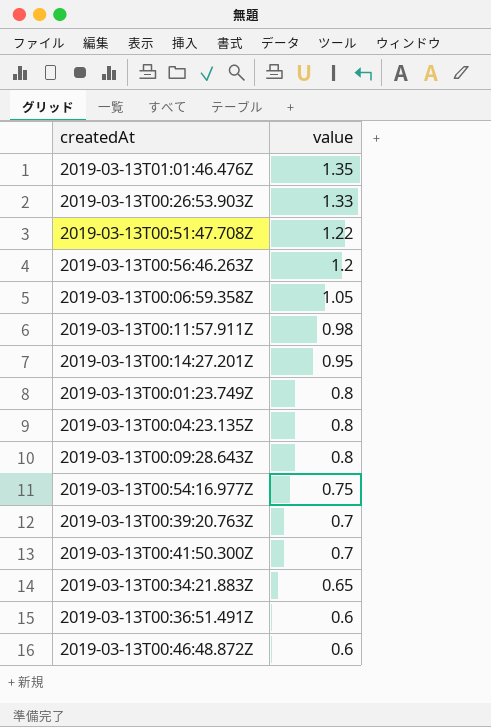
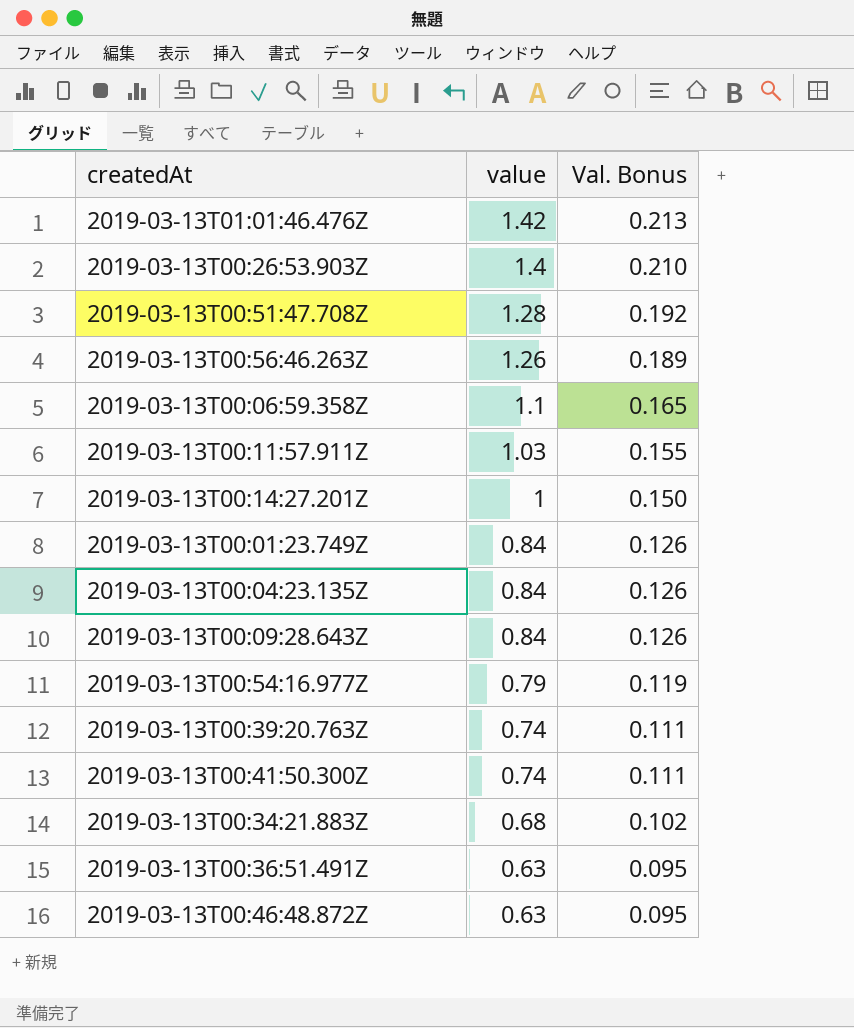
column Val. Bonus | formula: none -> [value] * 0.15
2019-03-13T01:01:46.476Z | value: 1.35 -> 1.42
2019-03-13T00:26:53.903Z | value: 1.33 -> 1.4
2019-03-13T00:51:47.708Z | value: 1.22 -> 1.28
2019-03-13T00:56:46.263Z | value: 1.2 -> 1.26
2019-03-13T00:06:59.358Z | value: 1.05 -> 1.1
2019-03-13T00:11:57.911Z | value: 0.98 -> 1.03
2019-03-13T00:14:27.201Z | value: 0.95 -> 1
2019-03-13T00:01:23.749Z | value: 0.8 -> 0.84
2019-03-13T00:04:23.135Z | value: 0.8 -> 0.84
2019-03-13T00:09:28.643Z | value: 0.8 -> 0.84
2019-03-13T00:54:16.977Z | value: 0.75 -> 0.79
2019-03-13T00:39:20.763Z | value: 0.7 -> 0.74
2019-03-13T00:41:50.300Z | value: 0.7 -> 0.74
2019-03-13T00:34:21.883Z | value: 0.65 -> 0.68
2019-03-13T00:36:51.491Z | value: 0.6 -> 0.63
2019-03-13T00:46:48.872Z | value: 0.6 -> 0.63

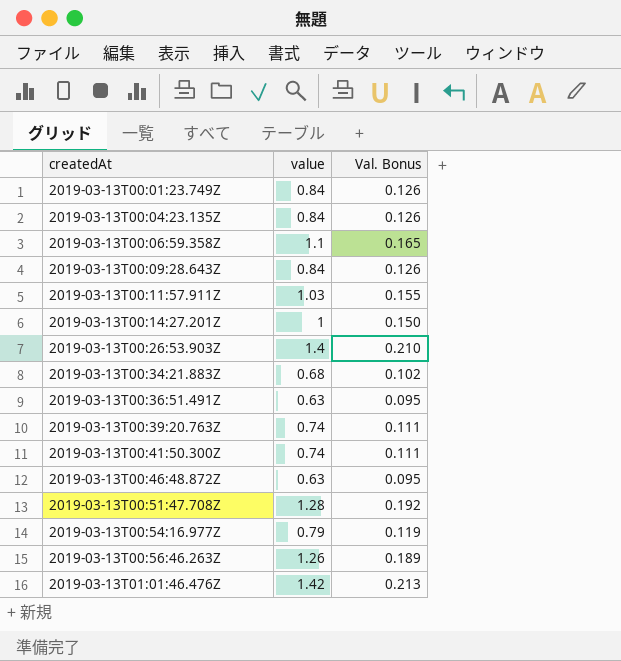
row order: value descending -> createdAt ascending

